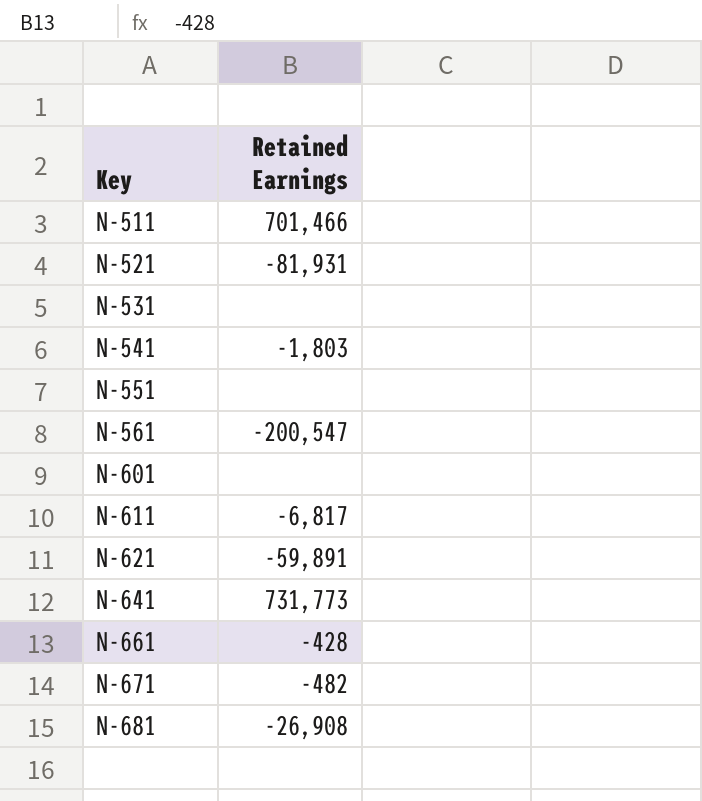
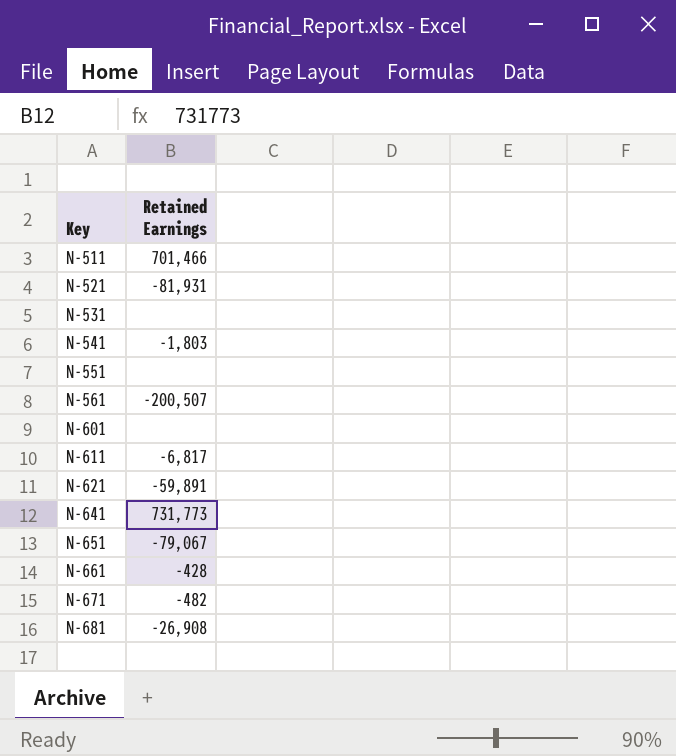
N-561 | Retained Earnings: -200,547 -> -200,507
row N-651: none -> -79,067

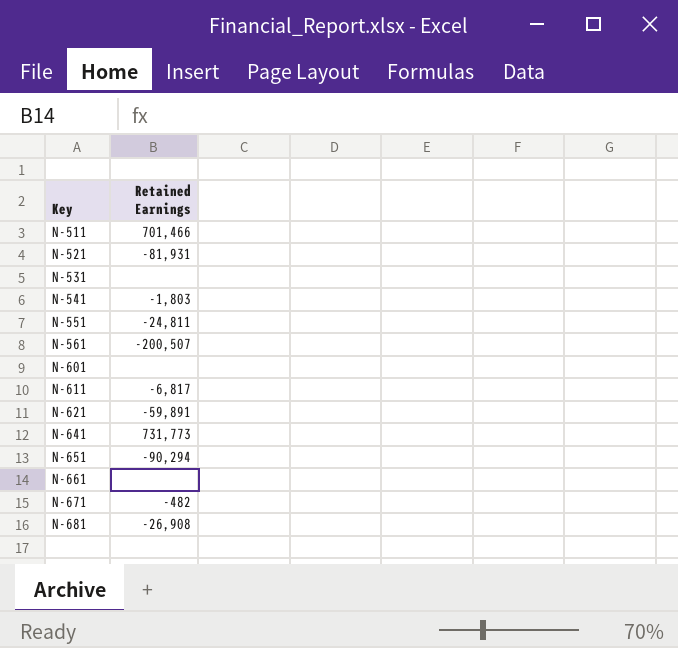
N-551 | Retained Earnings: none -> -24,811
N-651 | Retained Earnings: -79,067 -> -90,294
N-661 | Retained Earnings: -428 -> none

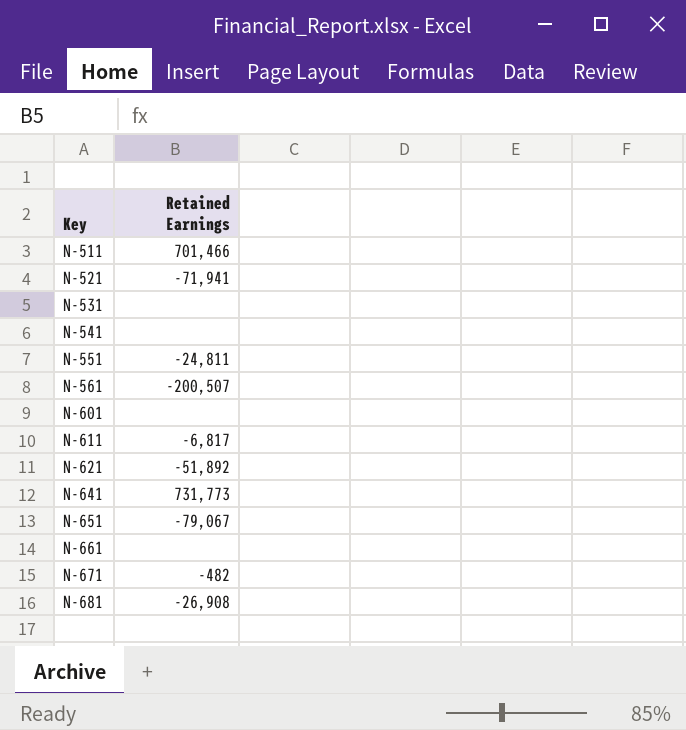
N-521 | Retained Earnings: -81,931 -> -71,941
N-541 | Retained Earnings: -1,803 -> none
N-621 | Retained Earnings: -59,891 -> -51,892
N-651 | Retained Earnings: -90,294 -> -79,067

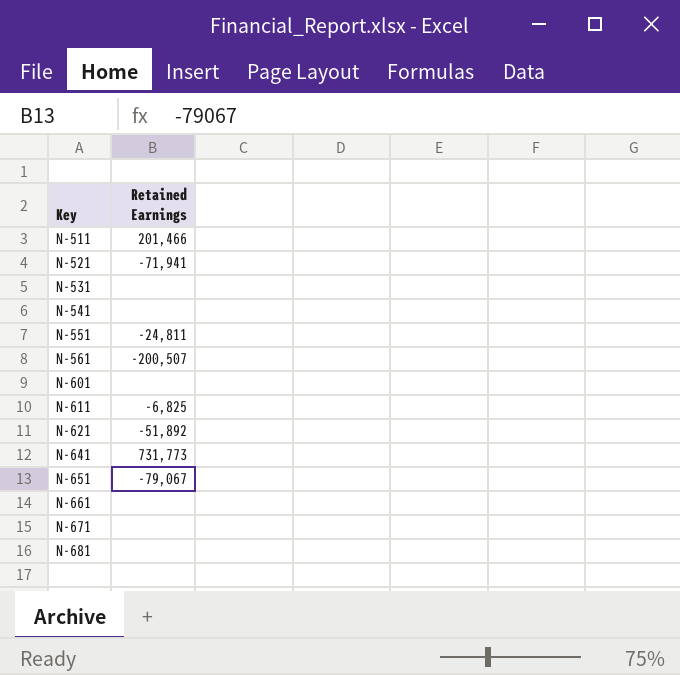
N-511 | Retained Earnings: 701,466 -> 201,466
N-611 | Retained Earnings: -6,817 -> -6,825
N-671 | Retained Earnings: -482 -> none
N-681 | Retained Earnings: -26,908 -> none

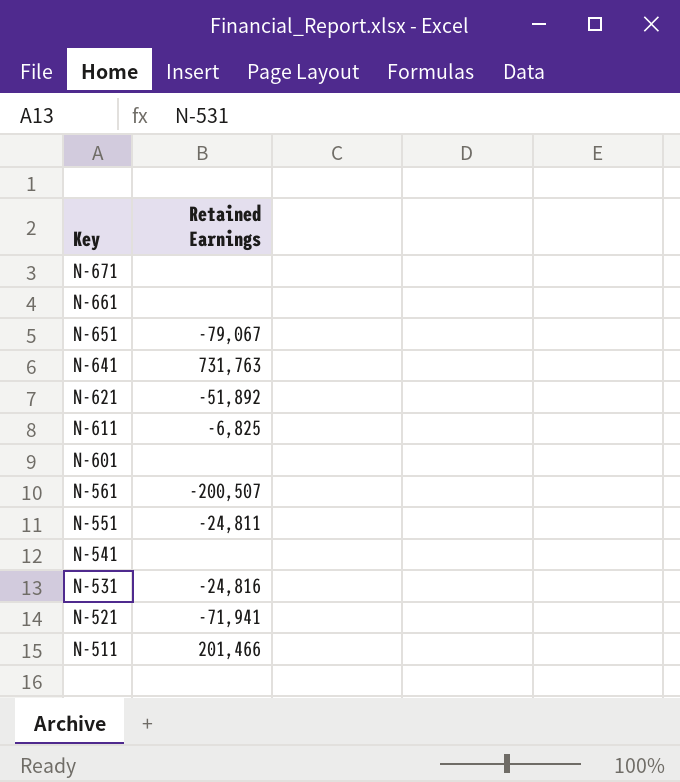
row order: Key ascending -> Key descending
row N-681: none -> none
N-641 | Retained Earnings: 731,773 -> 731,763
N-531 | Retained Earnings: none -> -24,816

